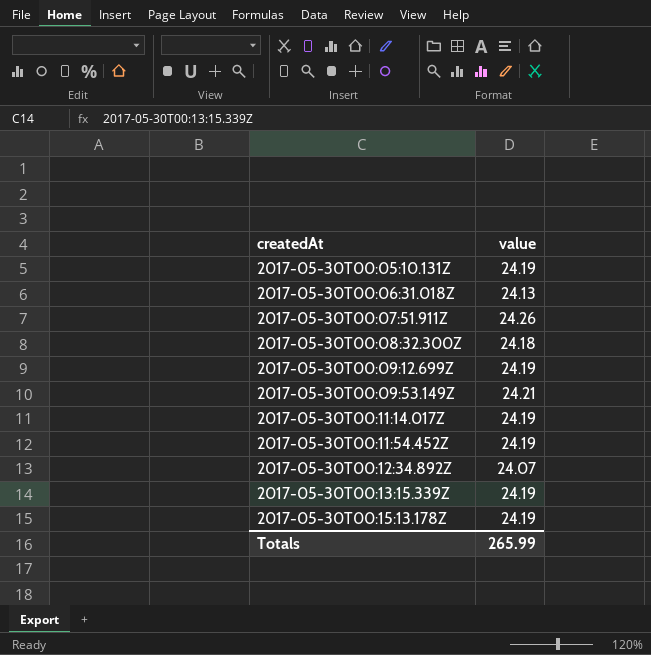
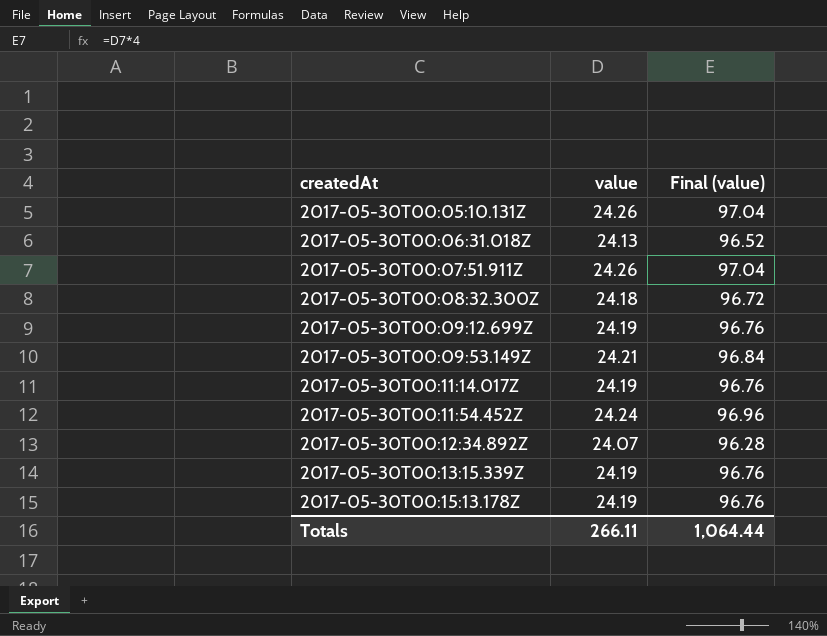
column Final (value) | formula: none -> [value] * 4
2017-05-30T00:05:10.131Z | value: 24.19 -> 24.26
2017-05-30T00:11:54.452Z | value: 24.19 -> 24.24
Totals | value: 265.99 -> 266.11

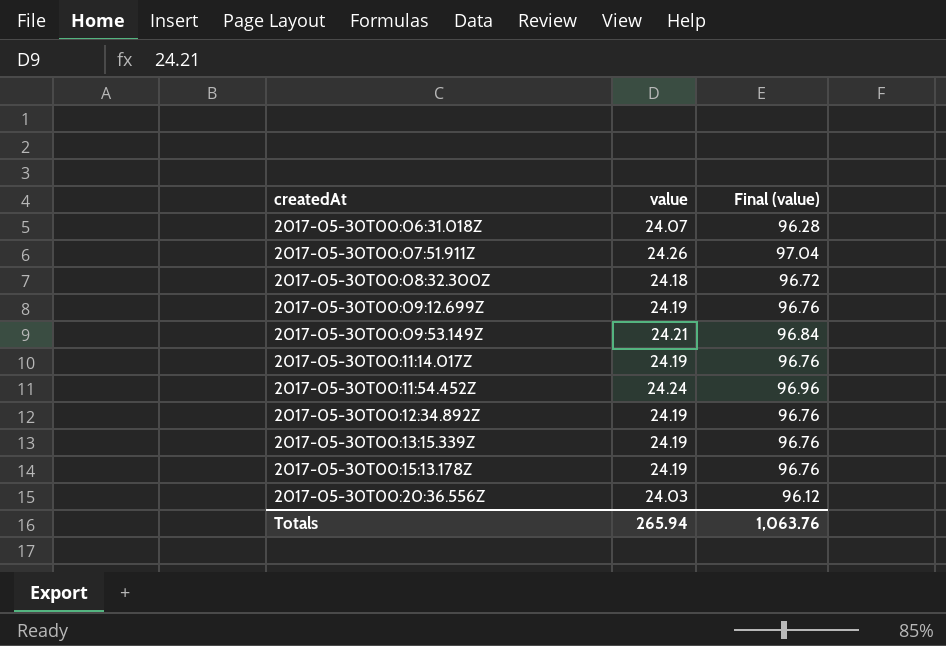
row 2017-05-30T00:05:10.131Z: 24.26 | 97.04 -> none
2017-05-30T00:06:31.018Z | value: 24.13 -> 24.07
2017-05-30T00:06:31.018Z | Final (value): 96.52 -> 96.28
2017-05-30T00:12:34.892Z | value: 24.07 -> 24.19
2017-05-30T00:12:34.892Z | Final (value): 96.28 -> 96.76
row 2017-05-30T00:20:36.556Z: none -> 24.03 | 96.12
Totals | value: 266.11 -> 265.94
Totals | Final (value): 1,064.44 -> 1,063.76

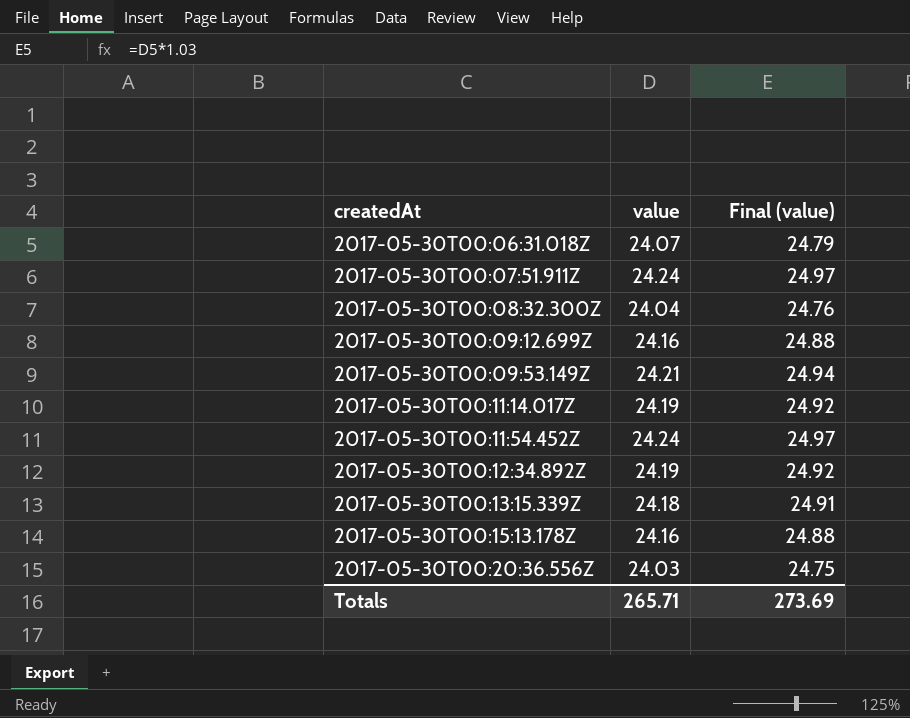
column Final (value) | formula: [value] * 4 -> [value] * 1.03
2017-05-30T00:07:51.911Z | value: 24.26 -> 24.24
2017-05-30T00:08:32.300Z | value: 24.18 -> 24.04
2017-05-30T00:09:12.699Z | value: 24.19 -> 24.16
2017-05-30T00:13:15.339Z | value: 24.19 -> 24.18
2017-05-30T00:15:13.178Z | value: 24.19 -> 24.16
Totals | value: 265.94 -> 265.71
Totals | Final (value): 1,063.76 -> 273.69

